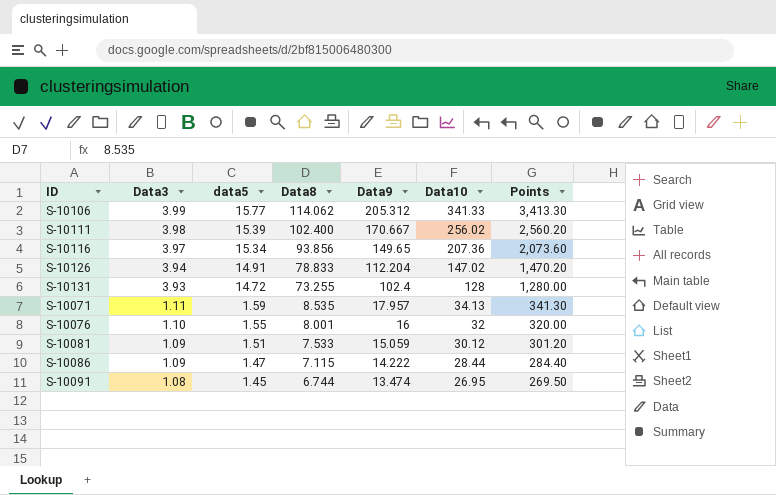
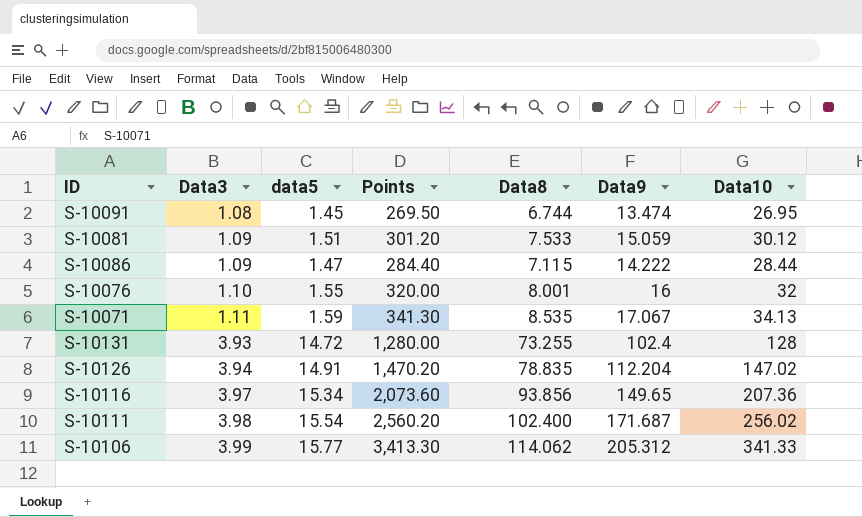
row order: Data3 descending -> Data3 ascending
column Points | position: 7 -> 4
S-10071 | Data9: 17.957 -> 17.067
S-10126 | Data8: 78.833 -> 78.835
S-10111 | data5: 15.39 -> 15.54
S-10111 | Data9: 170.667 -> 171.687

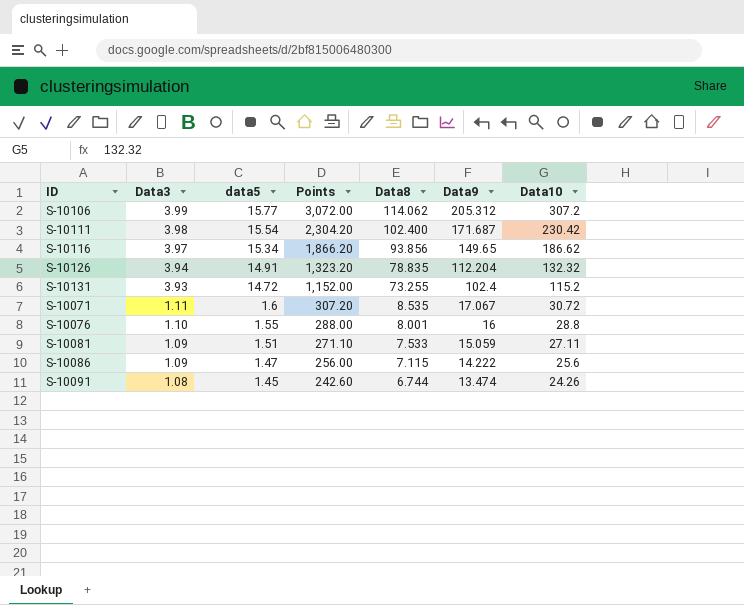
row order: Data3 ascending -> Data3 descending
S-10106 | Points: 3,413.30 -> 3,072.00
S-10106 | Data10: 341.33 -> 307.2
S-10111 | Points: 2,560.20 -> 2,304.20
S-10111 | Data10: 256.02 -> 230.42
S-10116 | Points: 2,073.60 -> 1,866.20
S-10116 | Data10: 207.36 -> 186.62
S-10126 | Points: 1,470.20 -> 1,323.20
S-10126 | Data10: 147.02 -> 132.32
S-10131 | Points: 1,280.00 -> 1,152.00
S-10131 | Data10: 128 -> 115.2
S-10071 | data5: 1.59 -> 1.6
S-10071 | Points: 341.30 -> 307.20
S-10071 | Data10: 34.13 -> 30.72
S-10076 | Points: 320.00 -> 288.00
S-10076 | Data10: 32 -> 28.8
S-10081 | Points: 301.20 -> 271.10
S-10081 | Data10: 30.12 -> 27.11
S-10086 | Points: 284.40 -> 256.00
S-10086 | Data10: 28.44 -> 25.6
S-10091 | Points: 269.50 -> 242.60
S-10091 | Data10: 26.95 -> 24.26

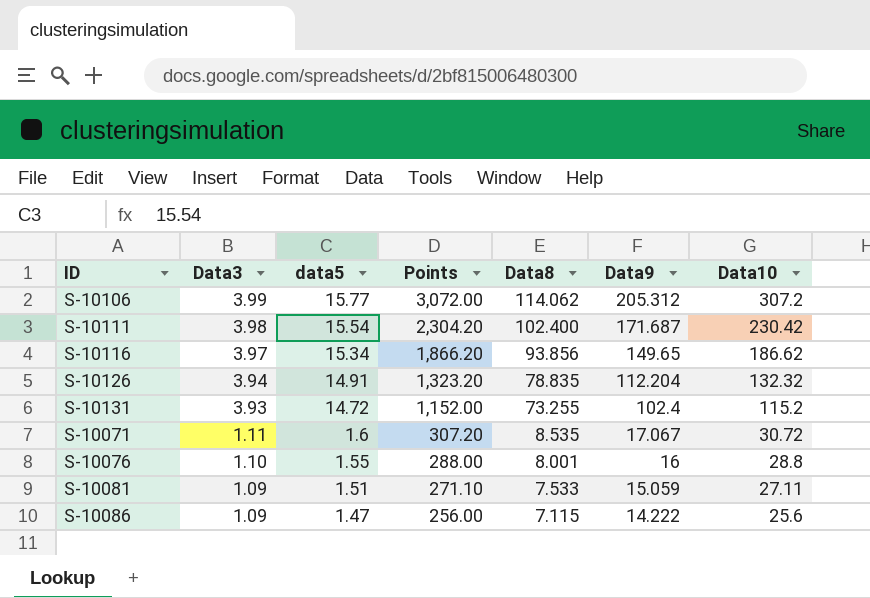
row S-10091: 1.08 | 1.45 | 242.60 | 6.744 | 13.474 | 24.26 -> none

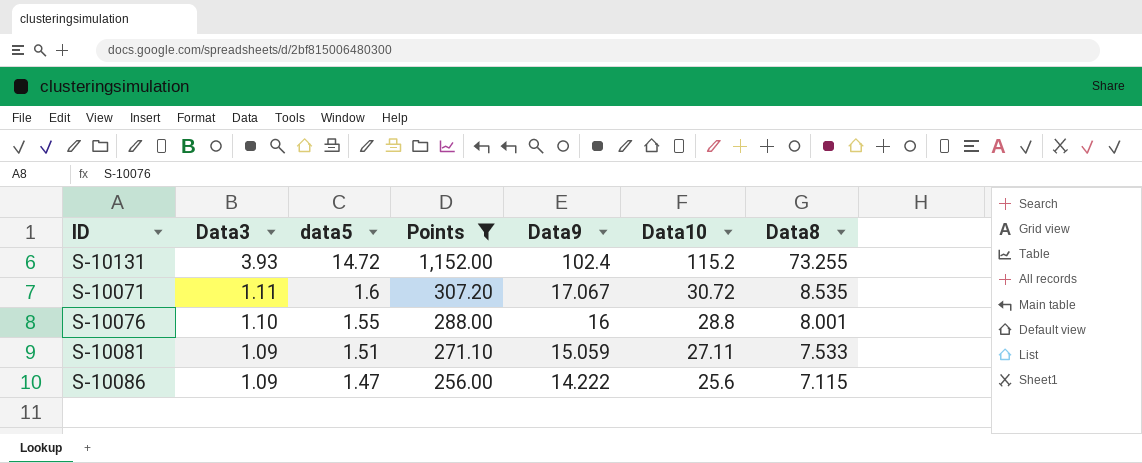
filter: none -> Points <= 1,152.00
column Data8 | position: 5 -> 7

